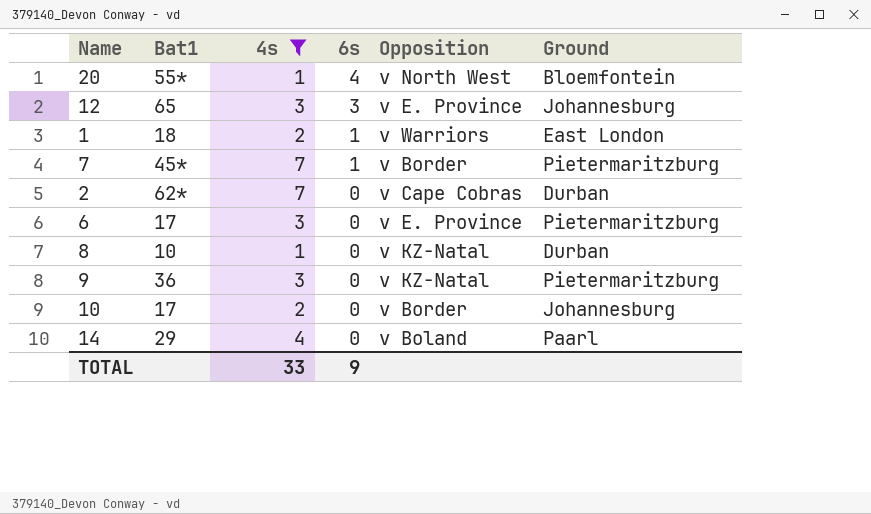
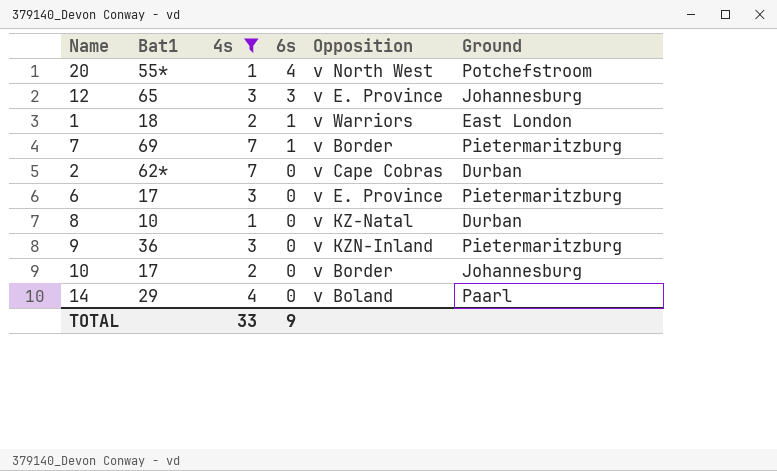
20 | Ground: Bloemfontein -> Potchefstroom
7 | Bat1: 45* -> 69
9 | Opposition: v KZ-Natal -> v KZN-Inland

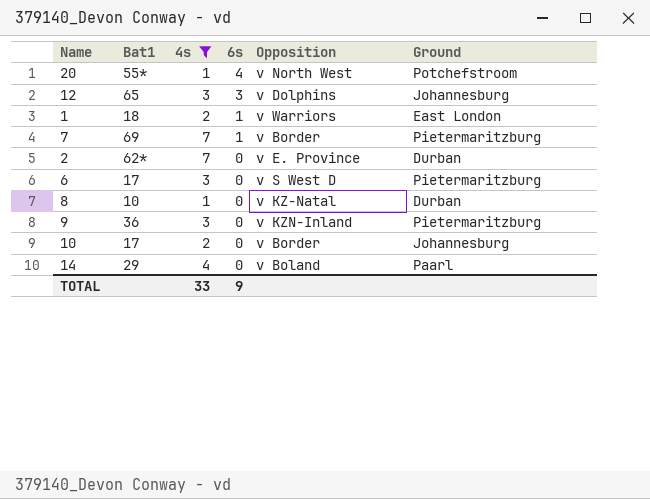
12 | Opposition: v E. Province -> v Dolphins
2 | Opposition: v Cape Cobras -> v E. Province
6 | Opposition: v E. Province -> v S West D

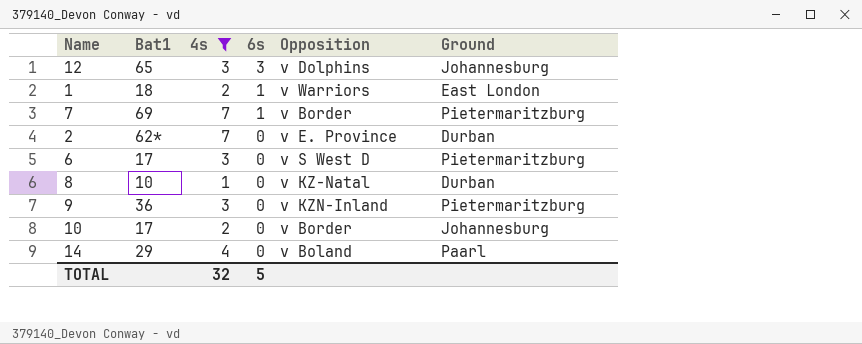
row 20: 55* | 1 | 4 | v North West | Potchefstroom -> none
TOTAL | 4s: 33 -> 32
TOTAL | 6s: 9 -> 5

